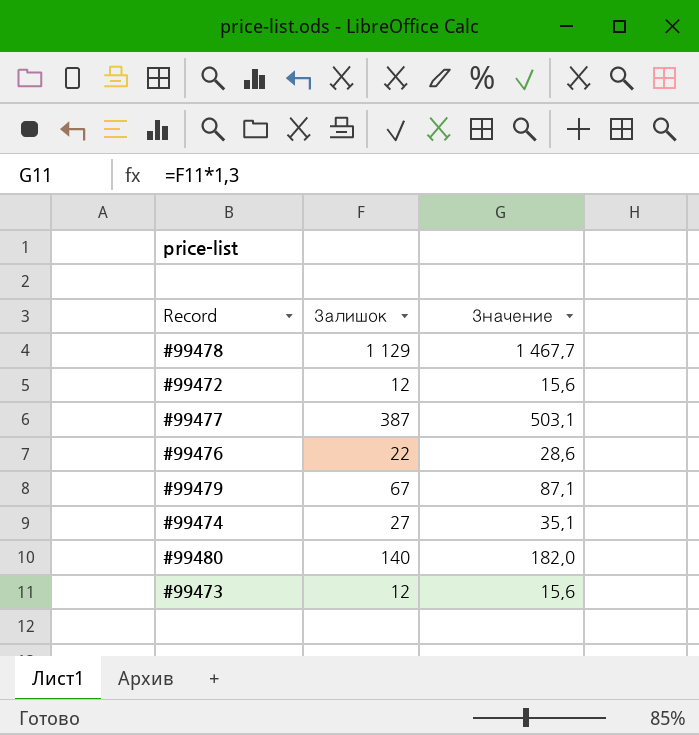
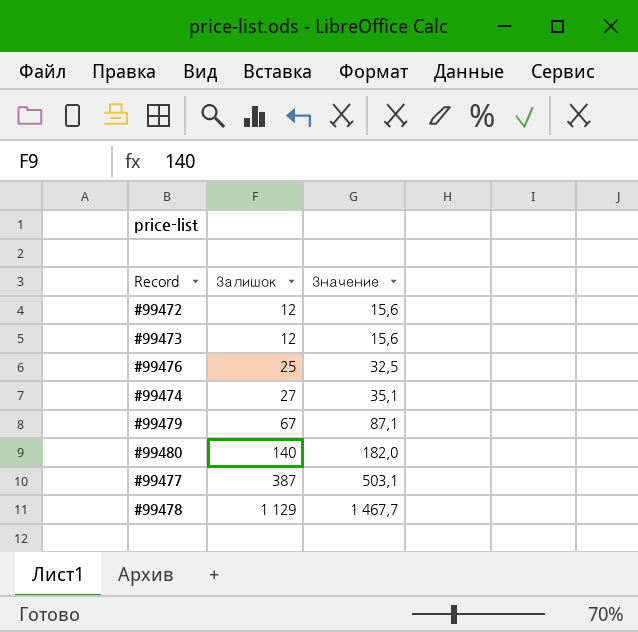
row order: none -> Залишок ascending
#99476 | Залишок: 22 -> 25
#99476 | Значение: 28,6 -> 32,5

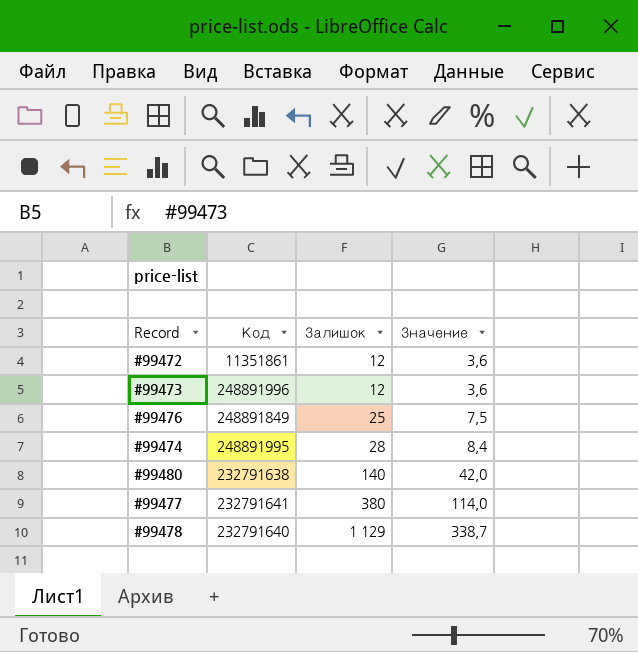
column Код | position: none -> 2
column Значение | formula: [Залишок] * 1,3 -> [Залишок] * 0,3
row #99479: 67 | 87,1 -> none
#99474 | Залишок: 27 -> 28
#99477 | Залишок: 387 -> 380

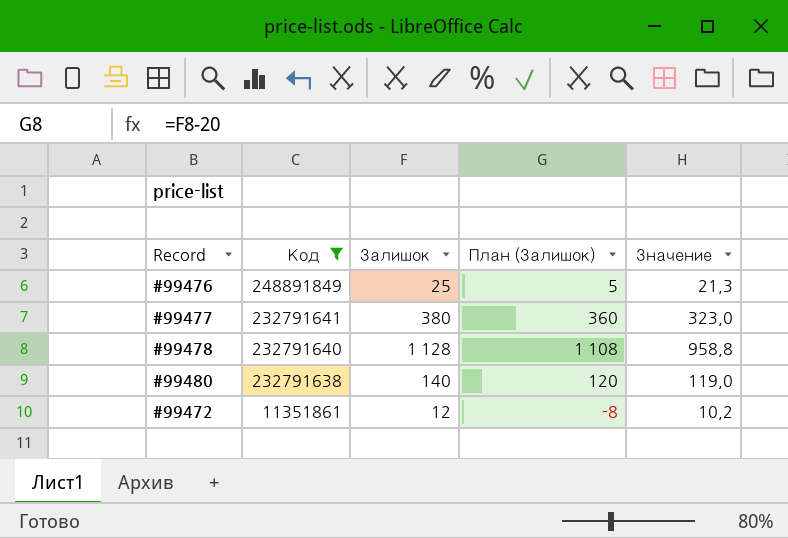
filter: none -> Код <= 248891849
row order: Залишок ascending -> Код descending
column План (Залишок) | formula: none -> [Залишок] - 20
column Значение | formula: [Залишок] * 0,3 -> [Залишок] * 0,85
#99478 | Залишок: 1 129 -> 1 128

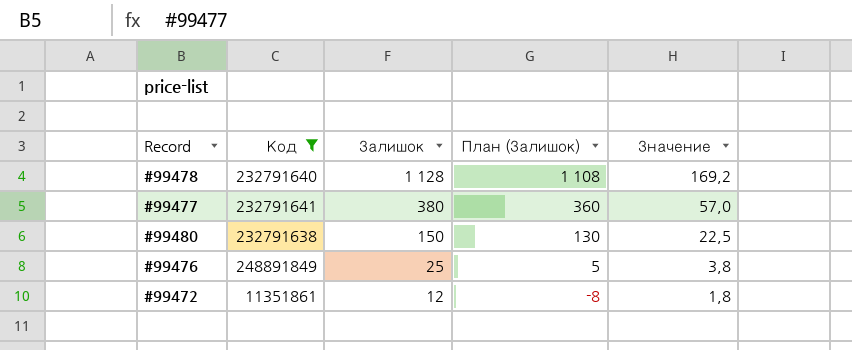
row order: Код descending -> Залишок descending
column Значение | formula: [Залишок] * 0,85 -> [Залишок] * 0,15
#99480 | Залишок: 140 -> 150
#99480 | План (Залишок): 120 -> 130

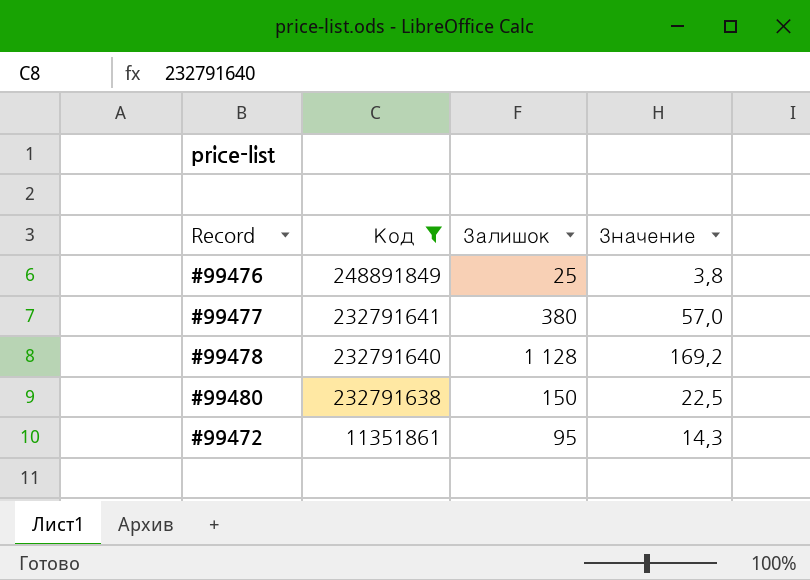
row order: Залишок descending -> Код descending
column План (Залишок) | formula: [Залишок] - 20 -> none
#99472 | Залишок: 12 -> 95
#99472 | Значение: 1,8 -> 14,3

